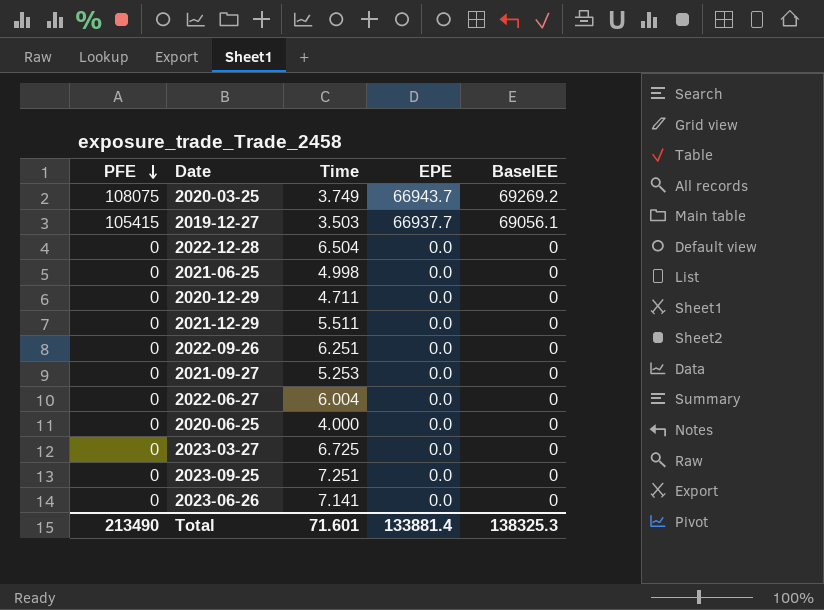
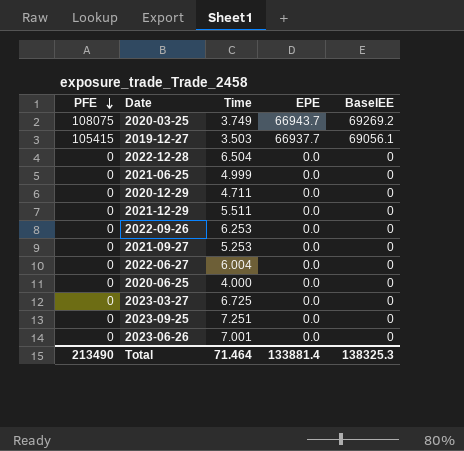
2021-06-25 | Time: 4.998 -> 4.999
2022-09-26 | Time: 6.251 -> 6.253
2023-06-26 | Time: 7.141 -> 7.001
Total | Time: 71.601 -> 71.464

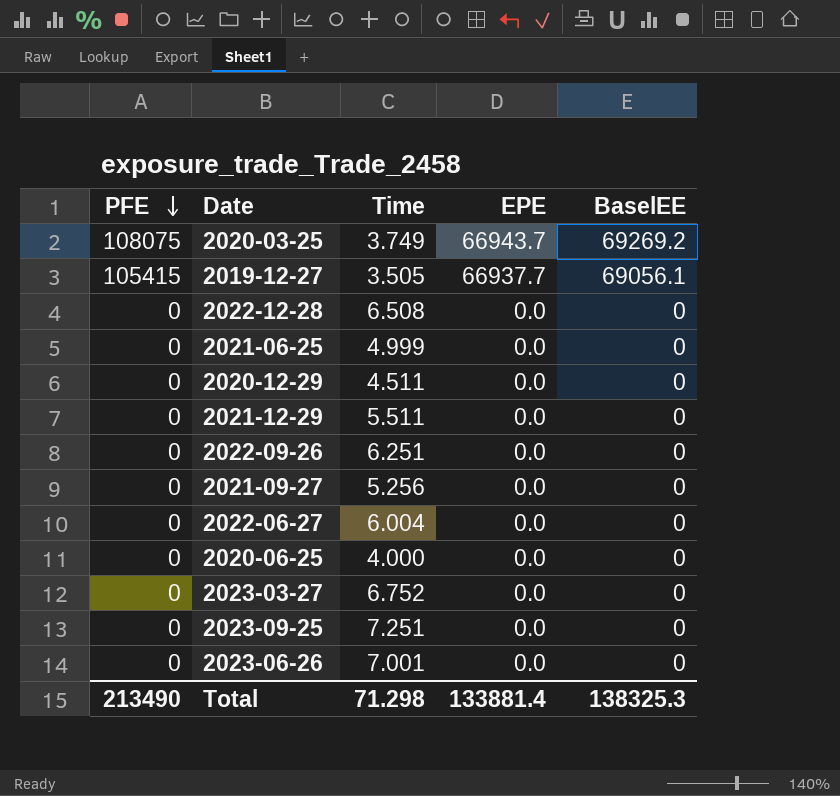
2019-12-27 | Time: 3.503 -> 3.505
2022-12-28 | Time: 6.504 -> 6.508
2020-12-29 | Time: 4.711 -> 4.511
2022-09-26 | Time: 6.253 -> 6.251
2021-09-27 | Time: 5.253 -> 5.256
2023-03-27 | Time: 6.725 -> 6.752
Total | Time: 71.464 -> 71.298

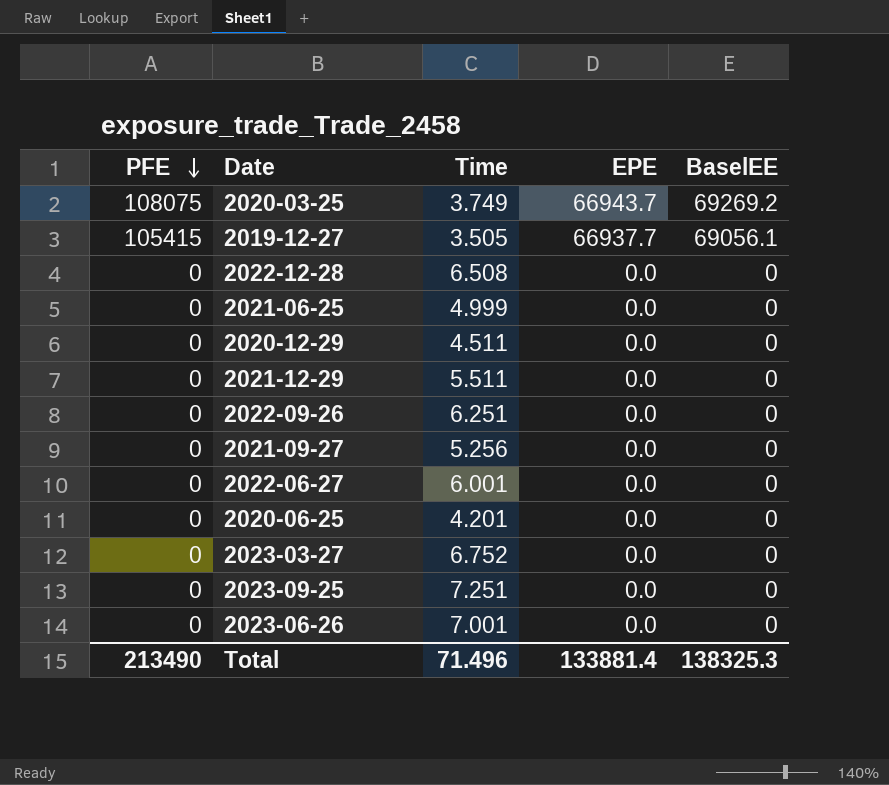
2022-06-27 | Time: 6.004 -> 6.001
2020-06-25 | Time: 4.000 -> 4.201
Total | Time: 71.298 -> 71.496

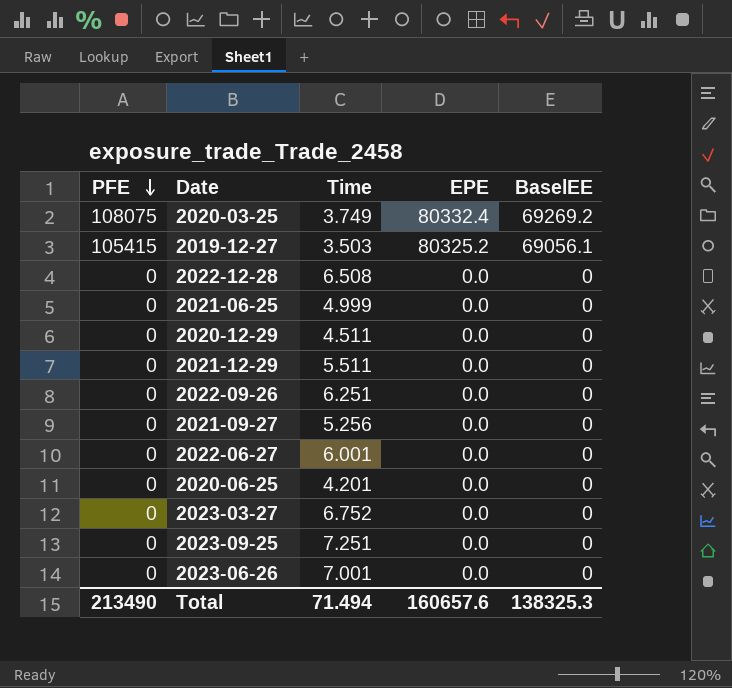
2020-03-25 | EPE: 66943.7 -> 80332.4
2019-12-27 | Time: 3.505 -> 3.503
2019-12-27 | EPE: 66937.7 -> 80325.2
Total | Time: 71.496 -> 71.494
Total | EPE: 133881.4 -> 160657.6

